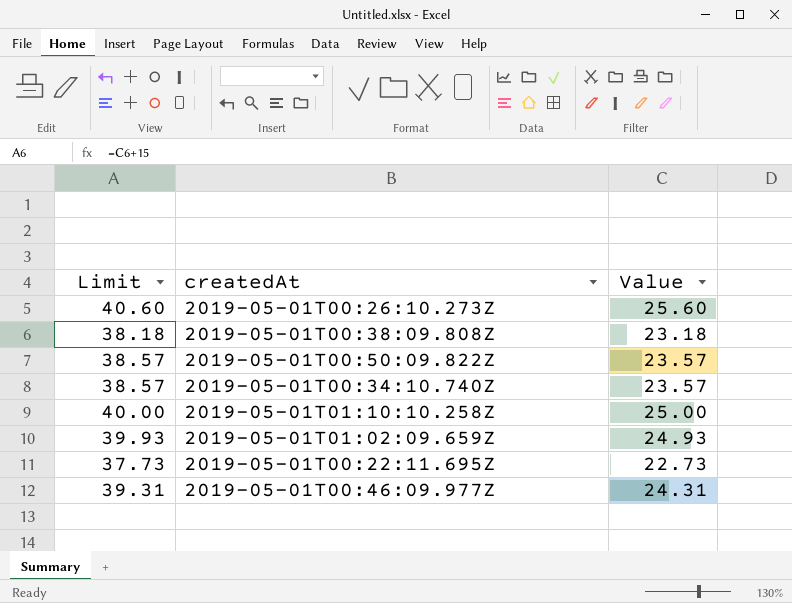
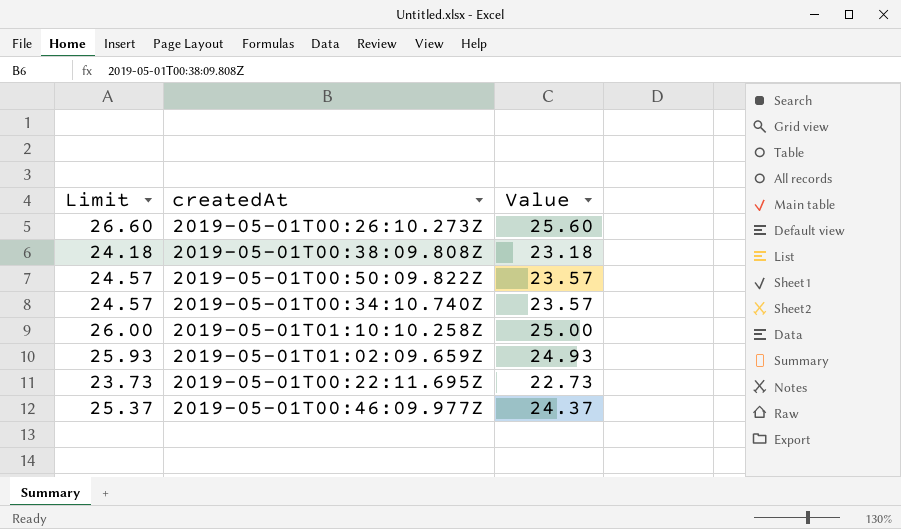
column Limit | formula: [Value] + 15 -> [Value] + 1
2019-05-01T00:46:09.977Z | Value: 24.31 -> 24.37

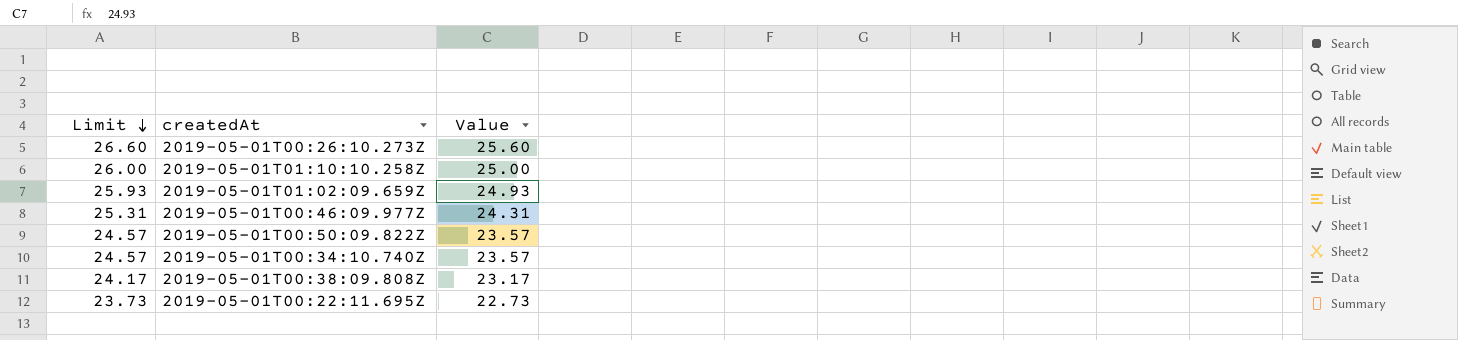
row order: none -> Limit descending
2019-05-01T00:46:09.977Z | Limit: 25.37 -> 25.31
2019-05-01T00:46:09.977Z | Value: 24.37 -> 24.31
2019-05-01T00:38:09.808Z | Limit: 24.18 -> 24.17
2019-05-01T00:38:09.808Z | Value: 23.18 -> 23.17

